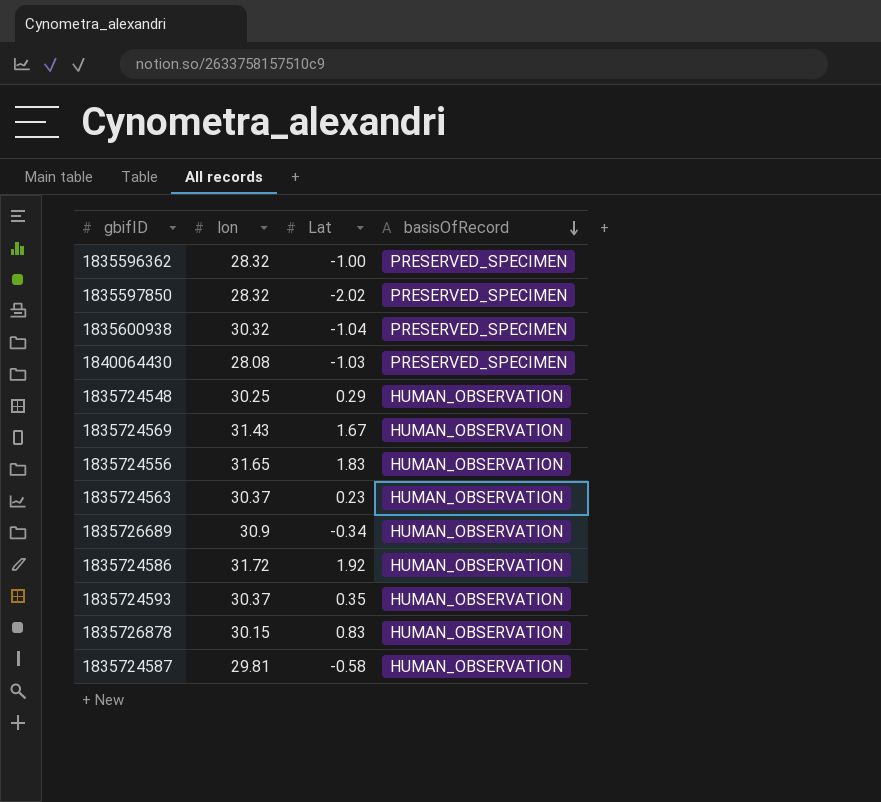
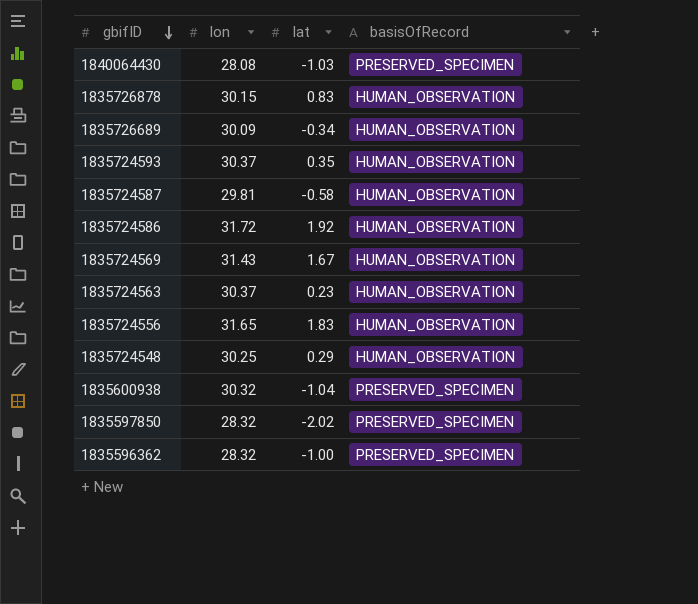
row order: basisOfRecord descending -> gbifID descending
column name: Lat -> lat
1835726689 | lon: 30.9 -> 30.09

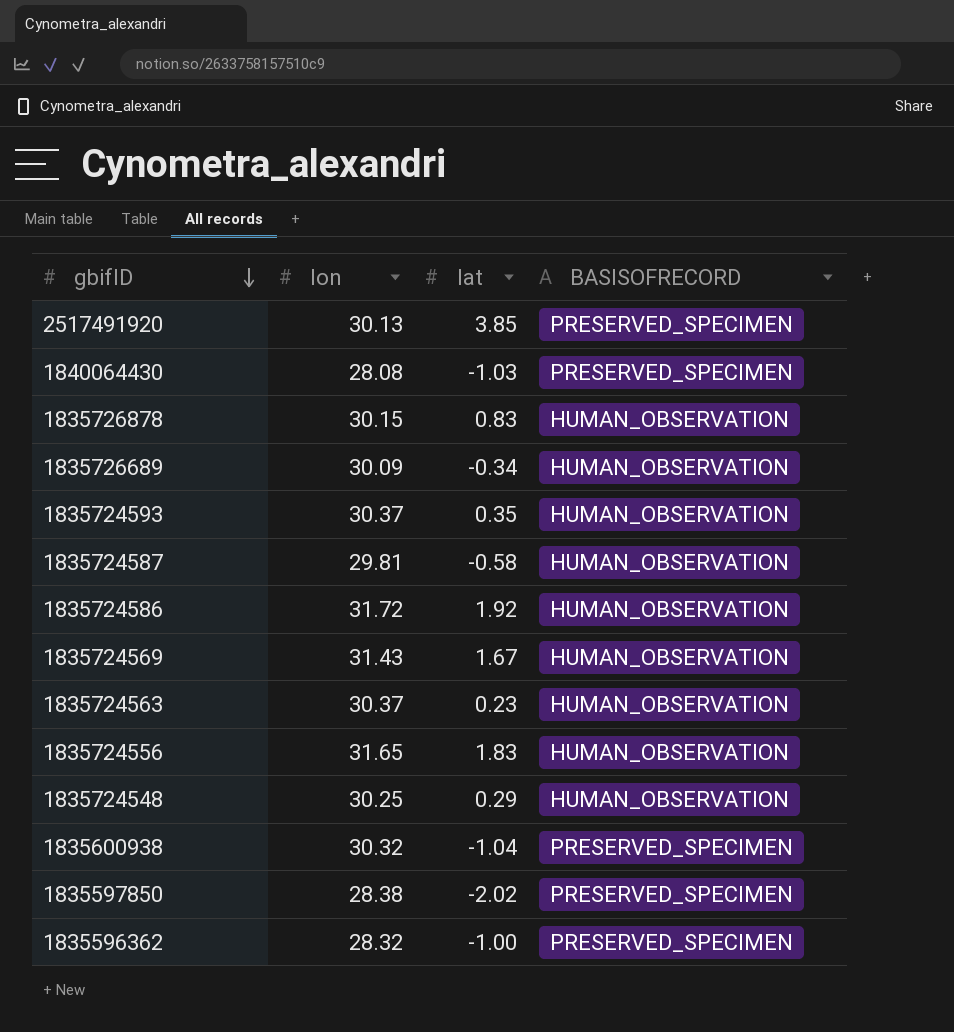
column name: basisOfRecord -> BASISOFRECORD
row 2517491920: none -> 30.13 | 3.85 | PRESERVED_SPECIMEN
1835597850 | lon: 28.32 -> 28.38

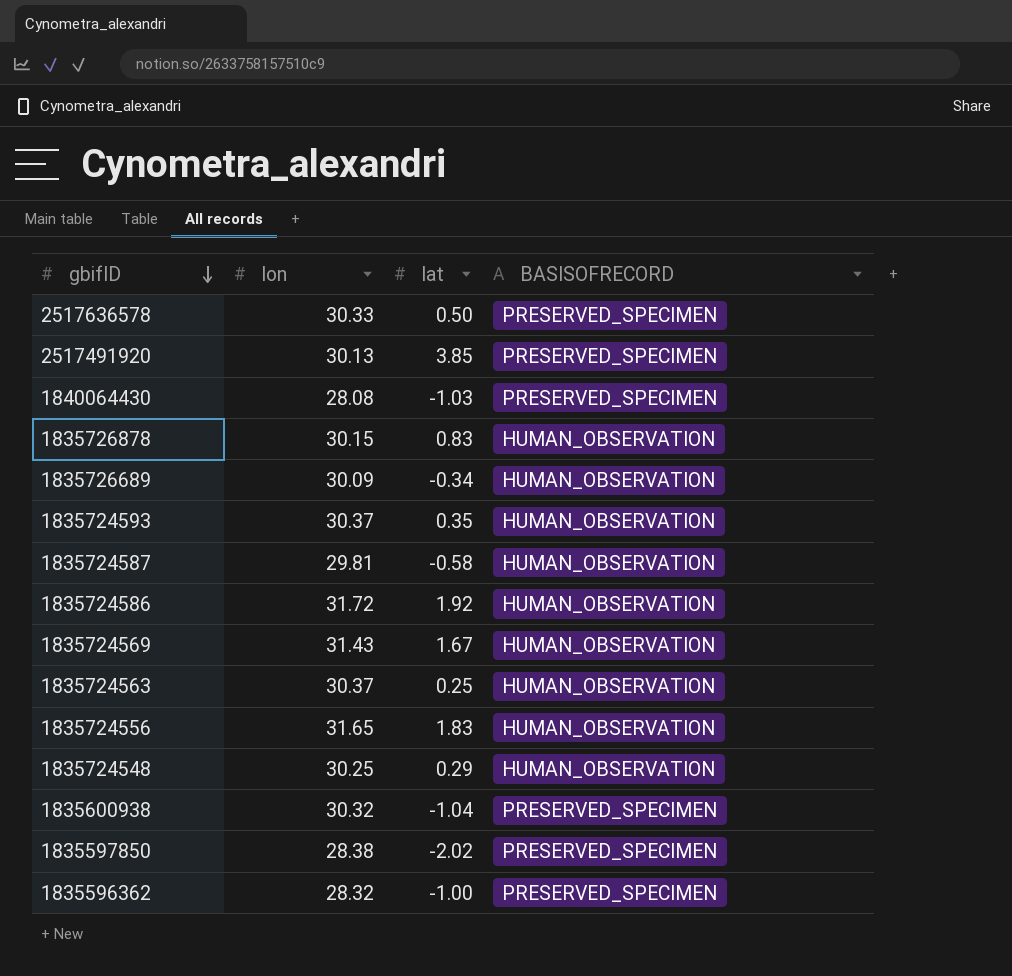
row 2517636578: none -> 30.33 | 0.50 | PRESERVED_SPECIMEN
1835724563 | lat: 0.23 -> 0.25

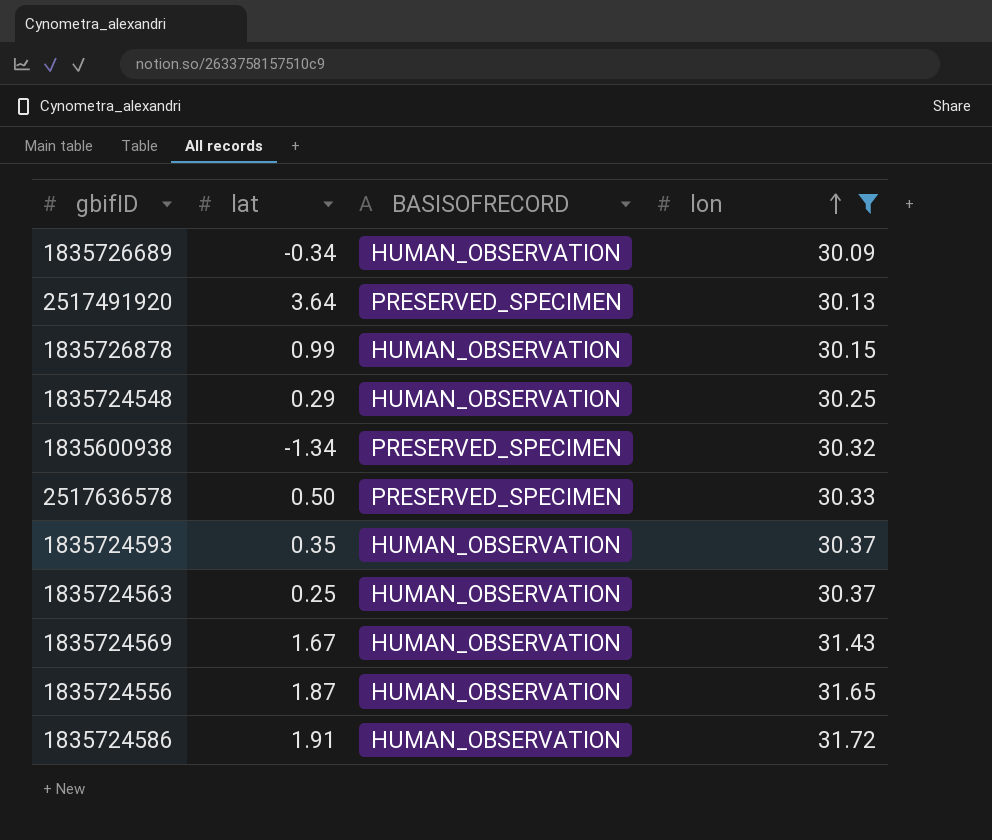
filter: none -> lon >= 30.09
row order: gbifID descending -> lon ascending
column lon | position: 2 -> 4
2517491920 | lat: 3.85 -> 3.64
1835726878 | lat: 0.83 -> 0.99
1835600938 | lat: -1.04 -> -1.34
1835724556 | lat: 1.83 -> 1.87
1835724586 | lat: 1.92 -> 1.91

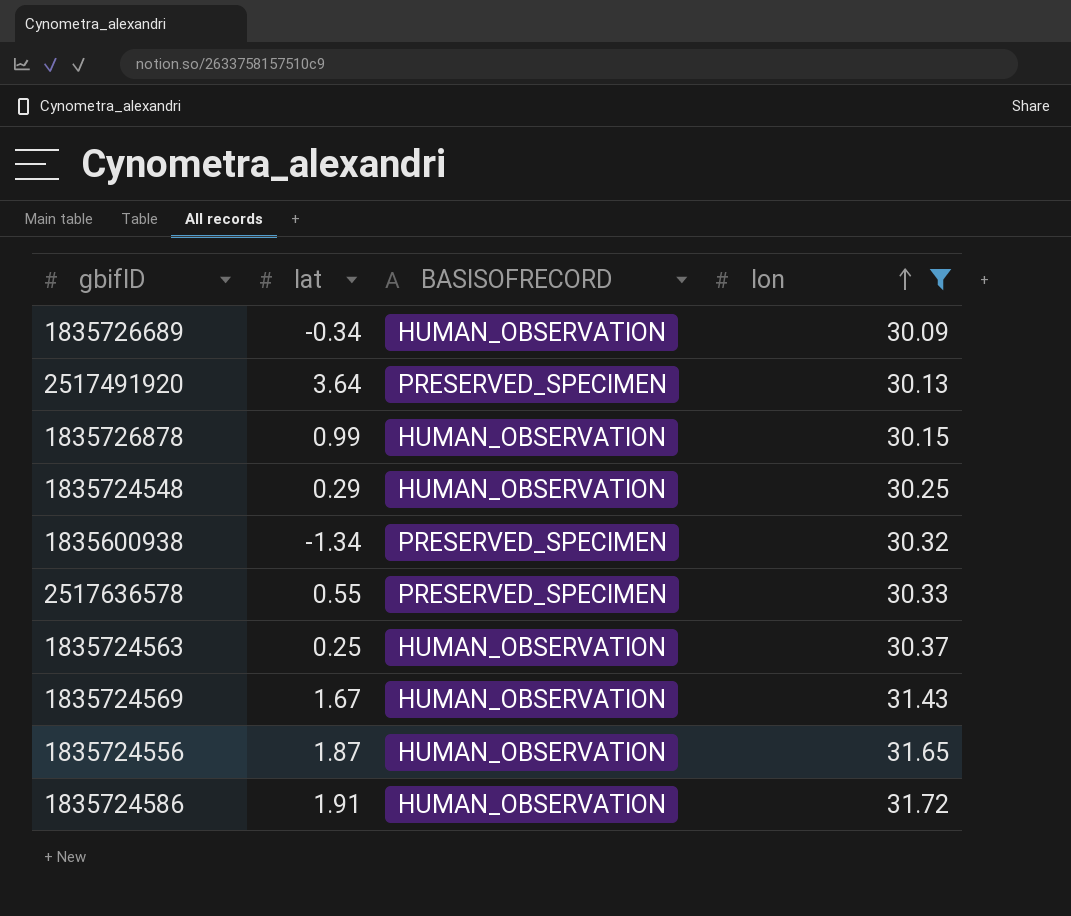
row 1835724593: 0.35 | HUMAN_OBSERVATION | 30.37 -> none
2517636578 | lat: 0.50 -> 0.55

